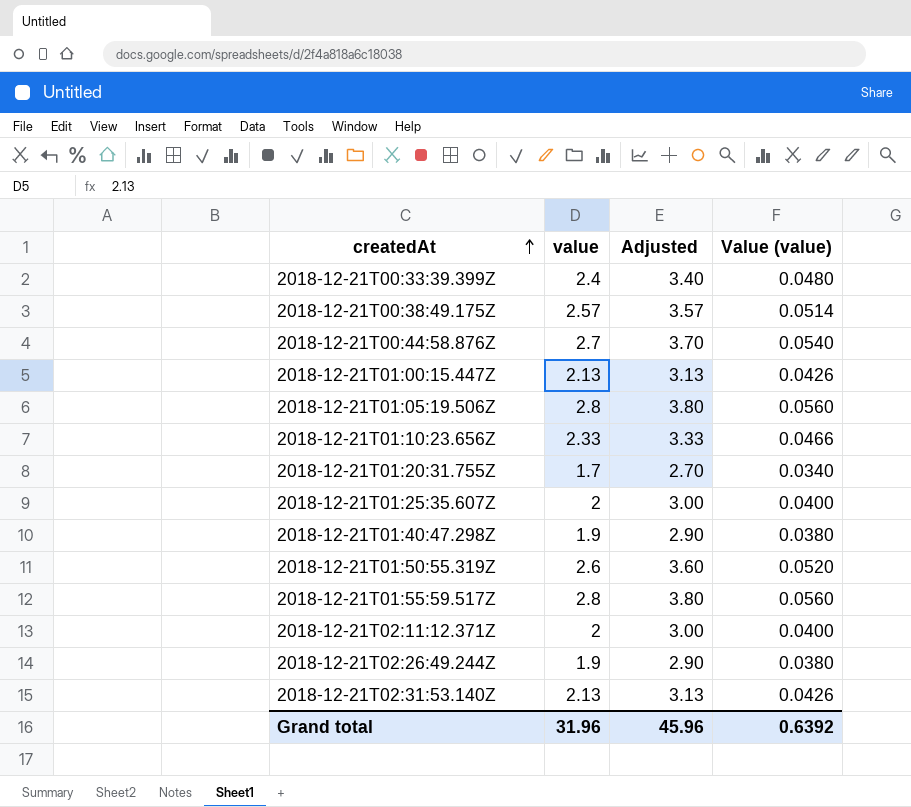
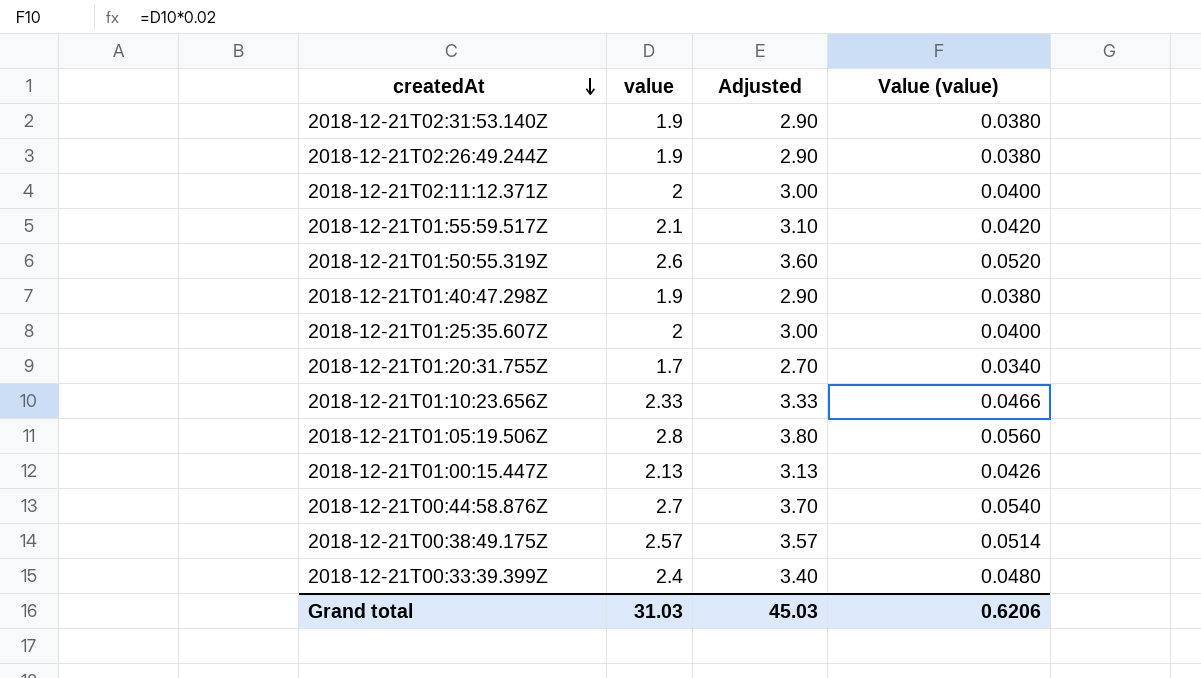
row order: createdAt ascending -> createdAt descending
2018-12-21T02:31:53.140Z | value: 2.13 -> 1.9
2018-12-21T02:31:53.140Z | Adjusted: 3.13 -> 2.90
2018-12-21T02:31:53.140Z | Value (value): 0.0426 -> 0.0380
2018-12-21T01:55:59.517Z | value: 2.8 -> 2.1
2018-12-21T01:55:59.517Z | Adjusted: 3.80 -> 3.10
2018-12-21T01:55:59.517Z | Value (value): 0.0560 -> 0.0420
Grand total | value: 31.96 -> 31.03
Grand total | Adjusted: 45.96 -> 45.03
Grand total | Value (value): 0.6392 -> 0.6206

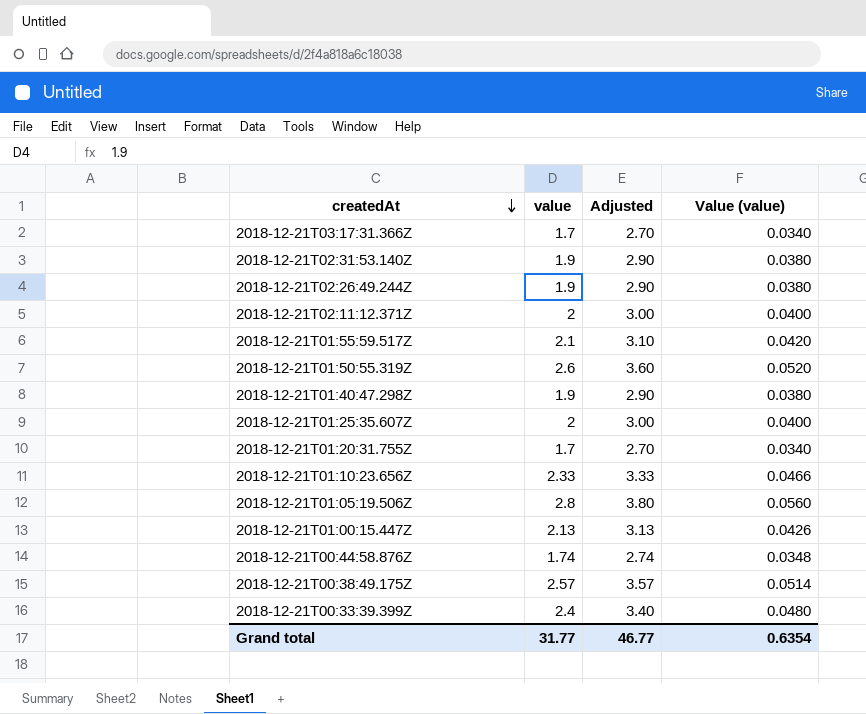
row 2018-12-21T03:17:31.366Z: none -> 1.7 | 2.70 | 0.0340
2018-12-21T00:44:58.876Z | value: 2.7 -> 1.74
2018-12-21T00:44:58.876Z | Adjusted: 3.70 -> 2.74
2018-12-21T00:44:58.876Z | Value (value): 0.0540 -> 0.0348
Grand total | value: 31.03 -> 31.77
Grand total | Adjusted: 45.03 -> 46.77
Grand total | Value (value): 0.6206 -> 0.6354

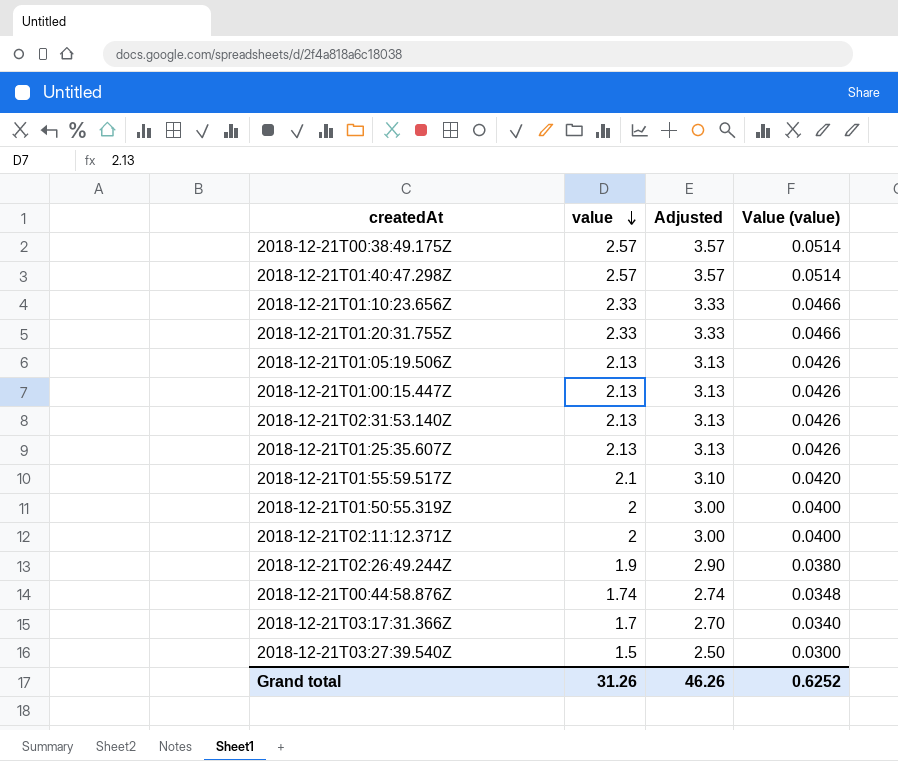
row order: createdAt descending -> value descending
row 2018-12-21T00:33:39.399Z: 2.4 | 3.40 | 0.0480 -> none
2018-12-21T01:40:47.298Z | value: 1.9 -> 2.57
2018-12-21T01:40:47.298Z | Adjusted: 2.90 -> 3.57
2018-12-21T01:40:47.298Z | Value (value): 0.0380 -> 0.0514
2018-12-21T01:20:31.755Z | value: 1.7 -> 2.33
2018-12-21T01:20:31.755Z | Adjusted: 2.70 -> 3.33
2018-12-21T01:20:31.755Z | Value (value): 0.0340 -> 0.0466
2018-12-21T01:05:19.506Z | value: 2.8 -> 2.13
2018-12-21T01:05:19.506Z | Adjusted: 3.80 -> 3.13
2018-12-21T01:05:19.506Z | Value (value): 0.0560 -> 0.0426
2018-12-21T02:31:53.140Z | value: 1.9 -> 2.13
2018-12-21T02:31:53.140Z | Adjusted: 2.90 -> 3.13
2018-12-21T02:31:53.140Z | Value (value): 0.0380 -> 0.0426
2018-12-21T01:25:35.607Z | value: 2 -> 2.13
2018-12-21T01:25:35.607Z | Adjusted: 3.00 -> 3.13
2018-12-21T01:25:35.607Z | Value (value): 0.0400 -> 0.0426
2018-12-21T01:50:55.319Z | value: 2.6 -> 2
2018-12-21T01:50:55.319Z | Adjusted: 3.60 -> 3.00
2018-12-21T01:50:55.319Z | Value (value): 0.0520 -> 0.0400
row 2018-12-21T03:27:39.540Z: none -> 1.5 | 2.50 | 0.0300
Grand total | value: 31.77 -> 31.26
Grand total | Adjusted: 46.77 -> 46.26
Grand total | Value (value): 0.6354 -> 0.6252

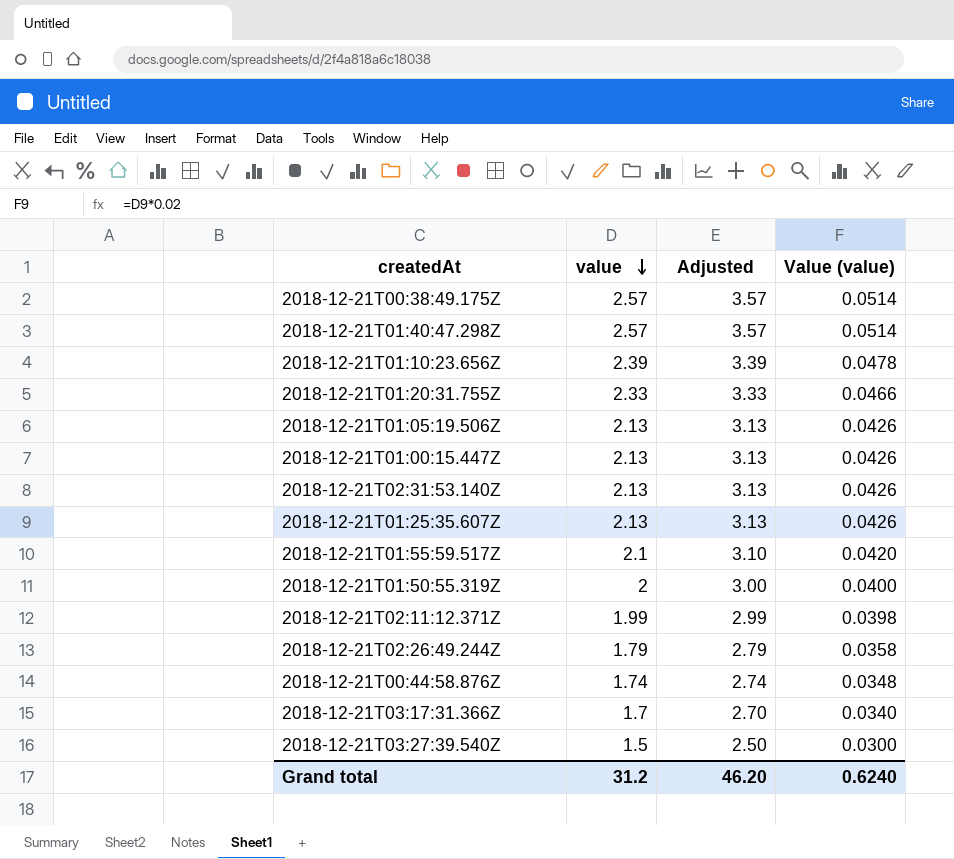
2018-12-21T01:10:23.656Z | value: 2.33 -> 2.39
2018-12-21T01:10:23.656Z | Adjusted: 3.33 -> 3.39
2018-12-21T01:10:23.656Z | Value (value): 0.0466 -> 0.0478
2018-12-21T02:11:12.371Z | value: 2 -> 1.99
2018-12-21T02:11:12.371Z | Adjusted: 3.00 -> 2.99
2018-12-21T02:11:12.371Z | Value (value): 0.0400 -> 0.0398
2018-12-21T02:26:49.244Z | value: 1.9 -> 1.79
2018-12-21T02:26:49.244Z | Adjusted: 2.90 -> 2.79
2018-12-21T02:26:49.244Z | Value (value): 0.0380 -> 0.0358
Grand total | value: 31.26 -> 31.2
Grand total | Adjusted: 46.26 -> 46.20
Grand total | Value (value): 0.6252 -> 0.6240

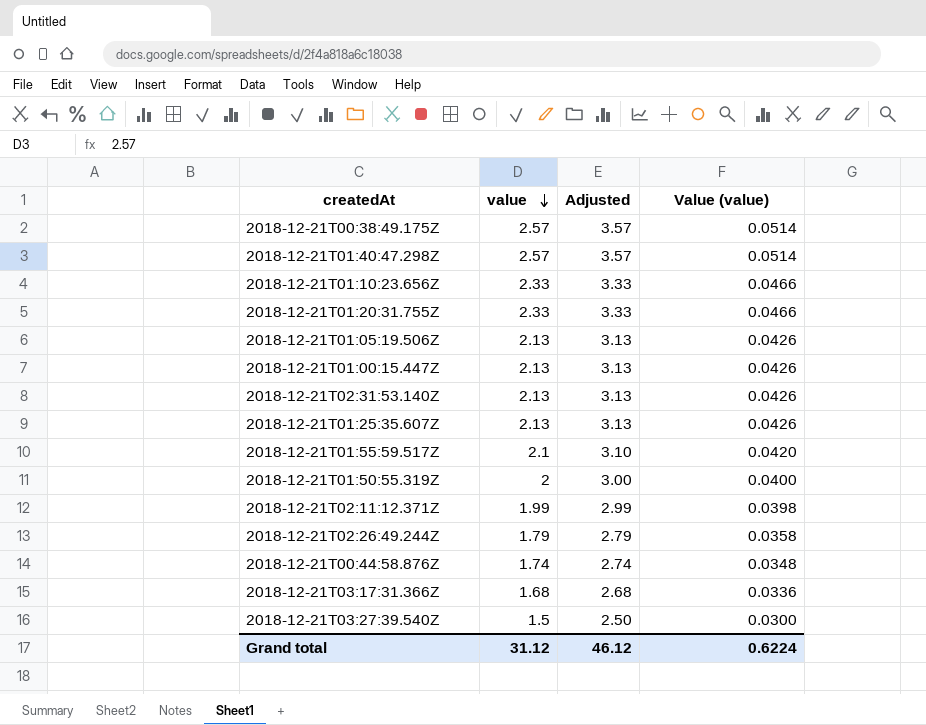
2018-12-21T01:10:23.656Z | value: 2.39 -> 2.33
2018-12-21T01:10:23.656Z | Adjusted: 3.39 -> 3.33
2018-12-21T01:10:23.656Z | Value (value): 0.0478 -> 0.0466
2018-12-21T03:17:31.366Z | value: 1.7 -> 1.68
2018-12-21T03:17:31.366Z | Adjusted: 2.70 -> 2.68
2018-12-21T03:17:31.366Z | Value (value): 0.0340 -> 0.0336
Grand total | value: 31.2 -> 31.12
Grand total | Adjusted: 46.20 -> 46.12
Grand total | Value (value): 0.6240 -> 0.6224

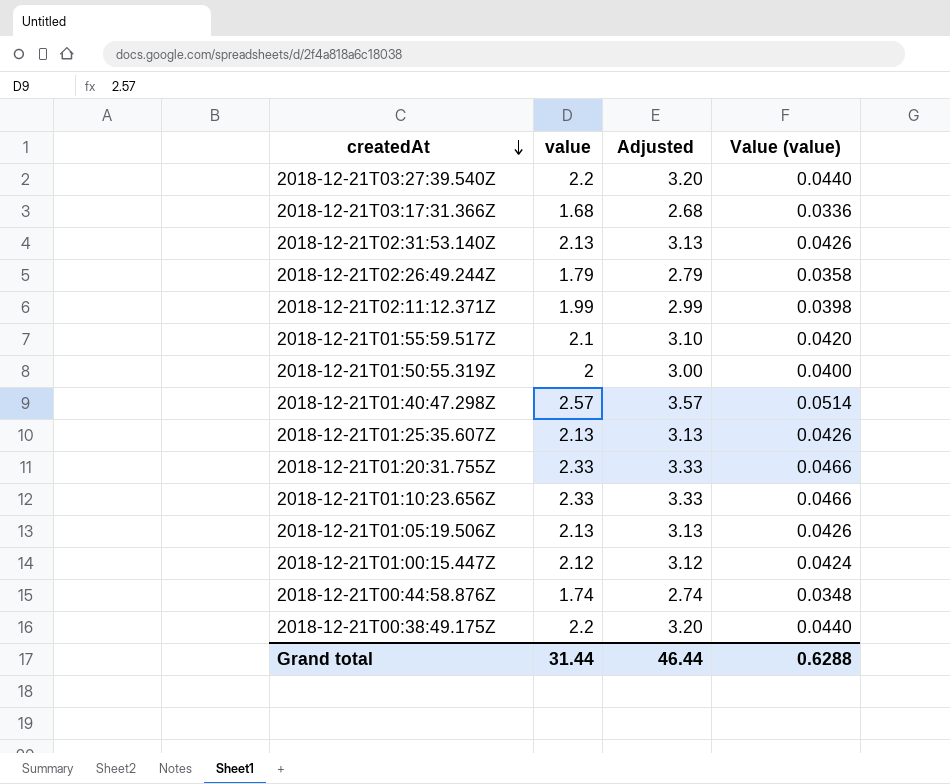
row order: value descending -> createdAt descending
2018-12-21T03:27:39.540Z | value: 1.5 -> 2.2
2018-12-21T03:27:39.540Z | Adjusted: 2.50 -> 3.20
2018-12-21T03:27:39.540Z | Value (value): 0.0300 -> 0.0440
2018-12-21T01:00:15.447Z | value: 2.13 -> 2.12
2018-12-21T01:00:15.447Z | Adjusted: 3.13 -> 3.12
2018-12-21T01:00:15.447Z | Value (value): 0.0426 -> 0.0424
2018-12-21T00:38:49.175Z | value: 2.57 -> 2.2
2018-12-21T00:38:49.175Z | Adjusted: 3.57 -> 3.20
2018-12-21T00:38:49.175Z | Value (value): 0.0514 -> 0.0440
Grand total | value: 31.12 -> 31.44
Grand total | Adjusted: 46.12 -> 46.44
Grand total | Value (value): 0.6224 -> 0.6288

